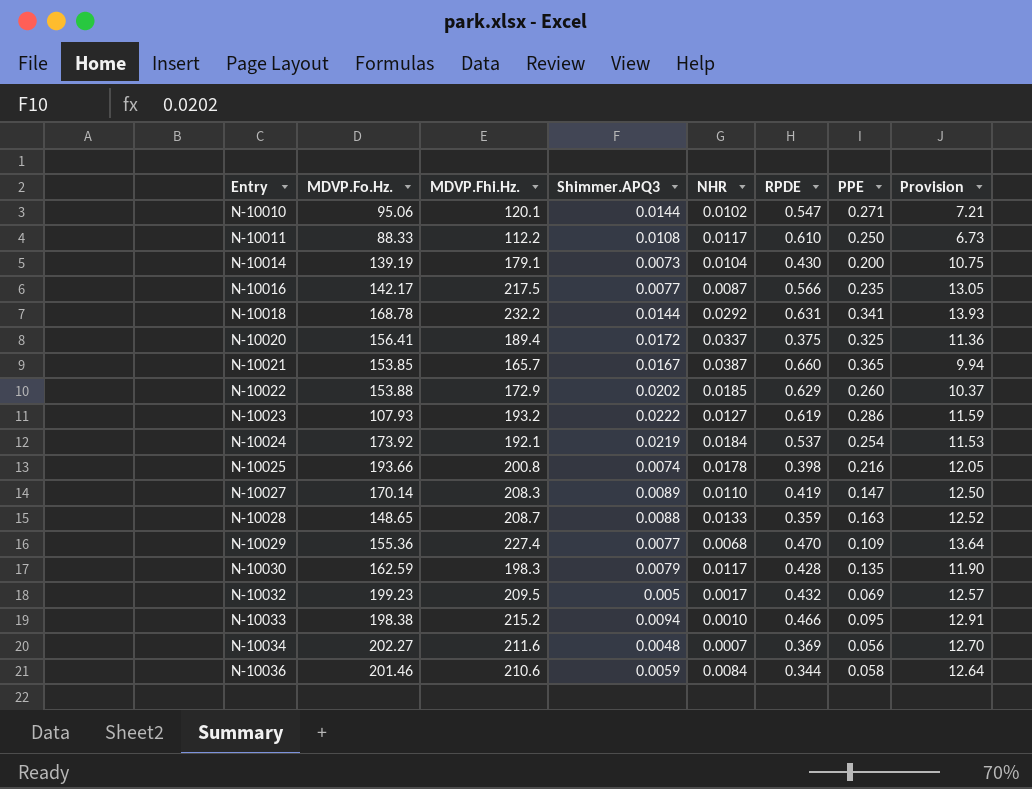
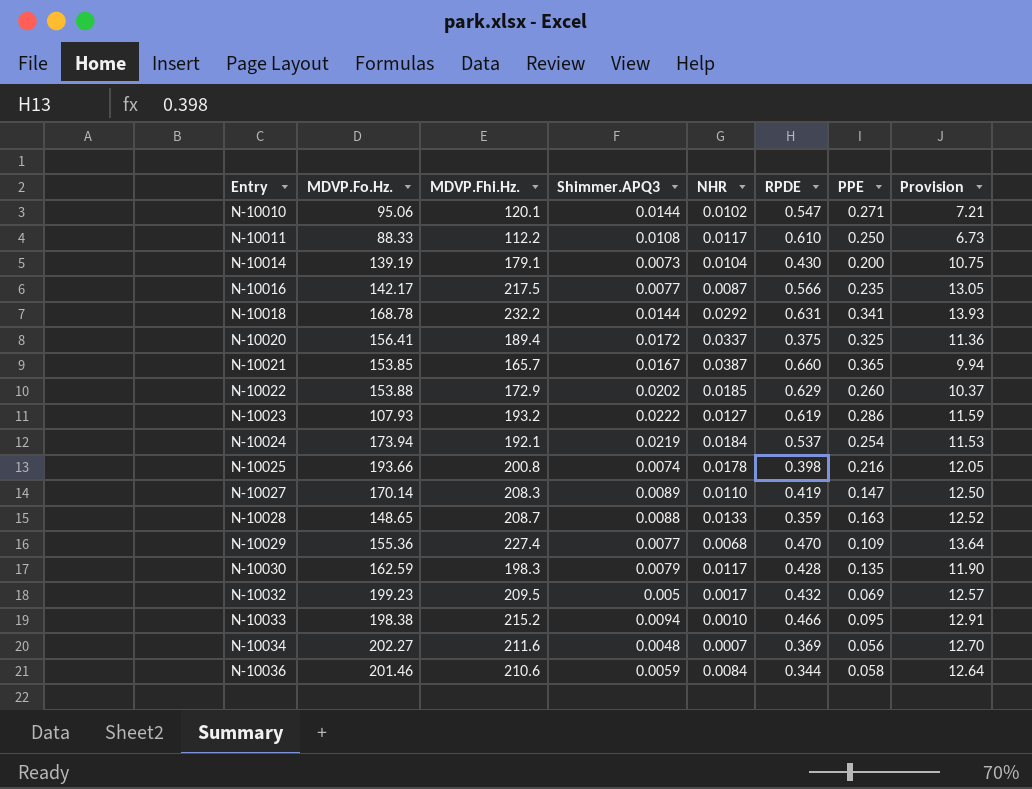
N-10024 | MDVP.Fo.Hz.: 173.92 -> 173.94

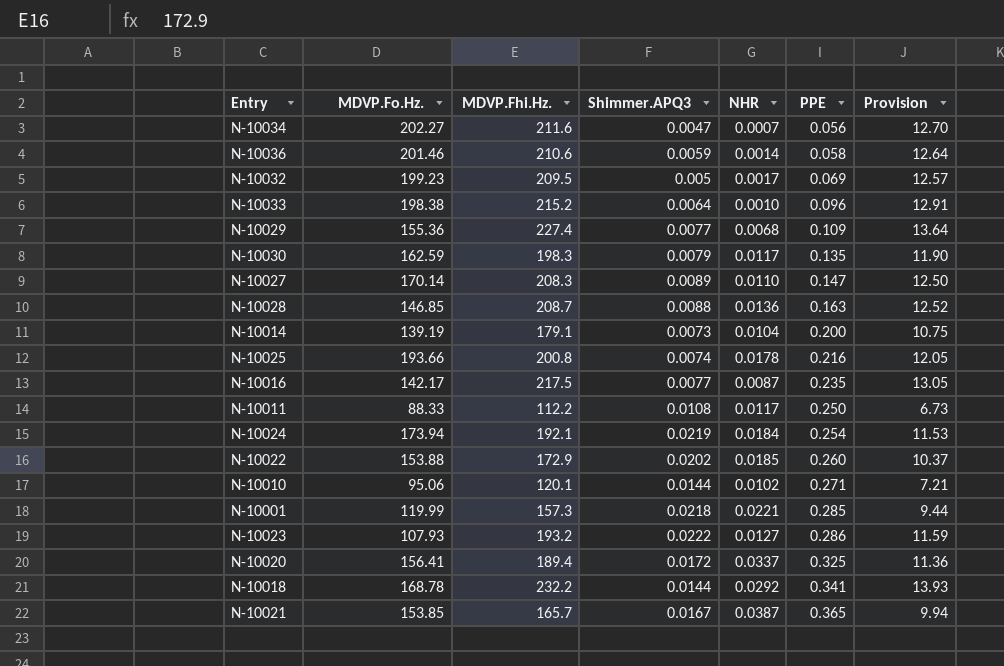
row order: Entry ascending -> PPE ascending
column RPDE | position: 6 -> none
N-10034 | Shimmer.APQ3: 0.0048 -> 0.0047
N-10036 | NHR: 0.0084 -> 0.0014
N-10033 | Shimmer.APQ3: 0.0094 -> 0.0064
N-10033 | PPE: 0.095 -> 0.096
N-10028 | MDVP.Fo.Hz.: 148.65 -> 146.85
N-10028 | NHR: 0.0133 -> 0.0136
row N-10001: none -> 119.99 | 157.3 | 0.0218 | 0.0221 | 0.285 | 9.44

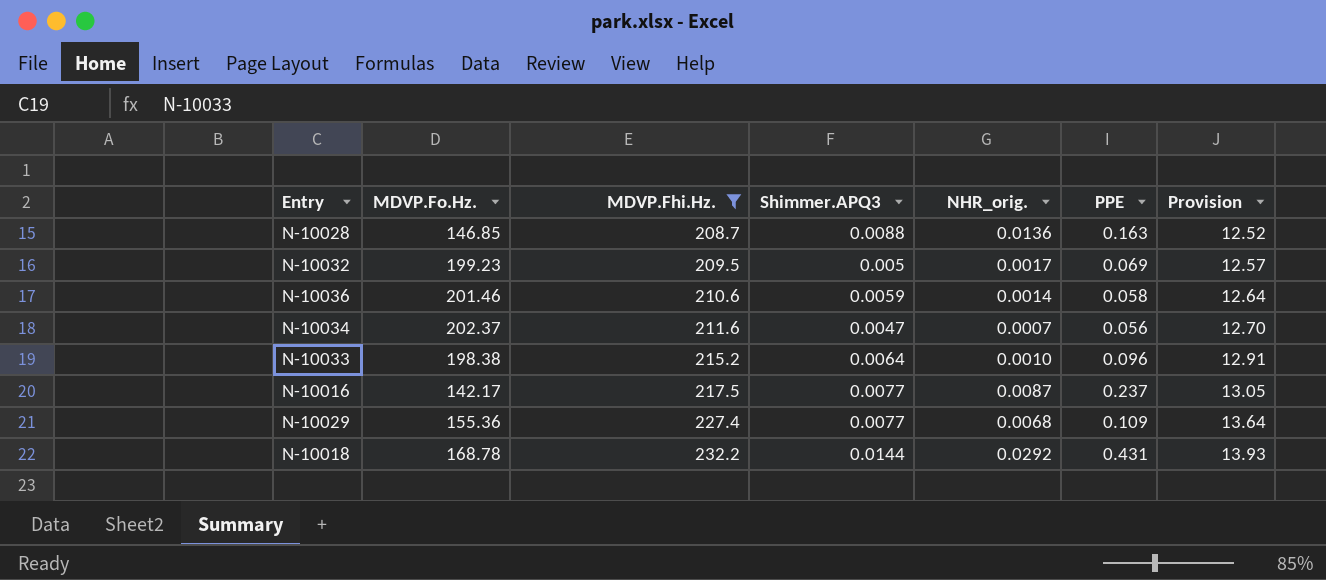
filter: none -> MDVP.Fhi.Hz. >= 208.7
row order: PPE ascending -> MDVP.Fhi.Hz. ascending
column name: NHR -> NHR_orig.
N-10034 | MDVP.Fo.Hz.: 202.27 -> 202.37
N-10016 | PPE: 0.235 -> 0.237
N-10018 | PPE: 0.341 -> 0.431

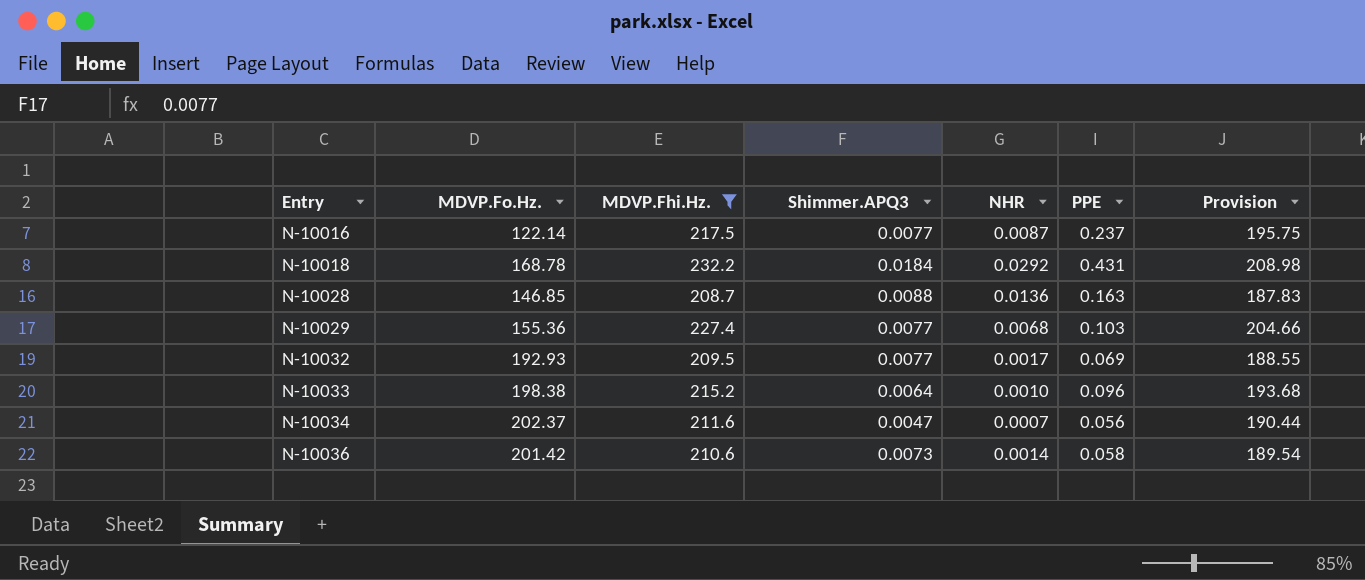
row order: MDVP.Fhi.Hz. ascending -> Entry ascending
column name: NHR_orig. -> NHR
column Provision | formula: [MDVP.Fhi.Hz.] * 0.06 -> [MDVP.Fhi.Hz.] * 0.9
N-10016 | MDVP.Fo.Hz.: 142.17 -> 122.14
N-10018 | Shimmer.APQ3: 0.0144 -> 0.0184
N-10029 | PPE: 0.109 -> 0.103
N-10032 | MDVP.Fo.Hz.: 199.23 -> 192.93
N-10032 | Shimmer.APQ3: 0.005 -> 0.0077
N-10036 | MDVP.Fo.Hz.: 201.46 -> 201.42
N-10036 | Shimmer.APQ3: 0.0059 -> 0.0073

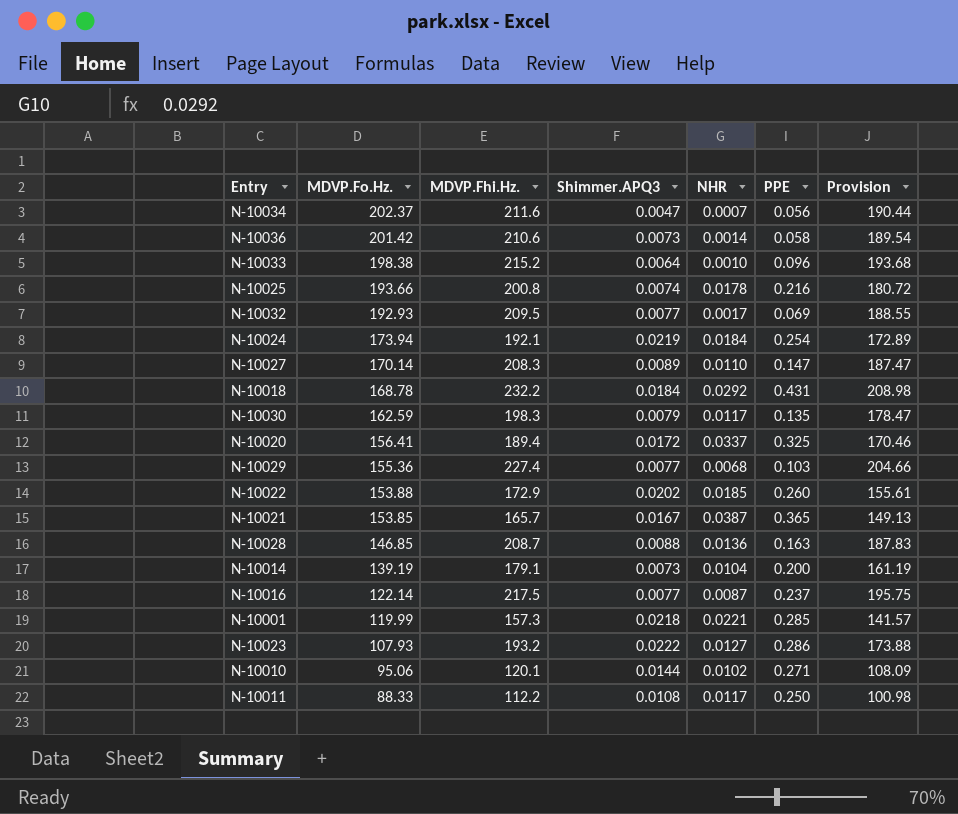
filter: MDVP.Fhi.Hz. >= 208.7 -> none
row order: Entry ascending -> MDVP.Fo.Hz. descending

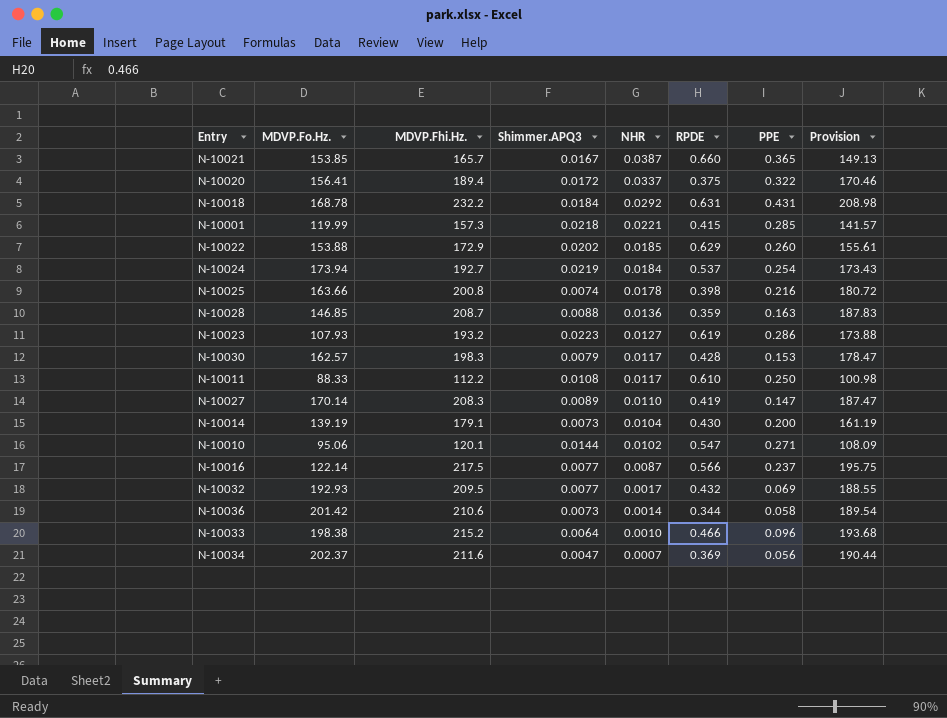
row order: MDVP.Fo.Hz. descending -> NHR descending
column RPDE | position: none -> 6
row N-10029: 155.36 | 227.4 | 0.0077 | 0.0068 | 0.103 | 204.66 -> none
N-10020 | PPE: 0.325 -> 0.322
N-10024 | MDVP.Fhi.Hz.: 192.1 -> 192.7
N-10024 | Provision: 172.89 -> 173.43
N-10025 | MDVP.Fo.Hz.: 193.66 -> 163.66
N-10023 | Shimmer.APQ3: 0.0222 -> 0.0223
N-10030 | MDVP.Fo.Hz.: 162.59 -> 162.57
N-10030 | PPE: 0.135 -> 0.153

